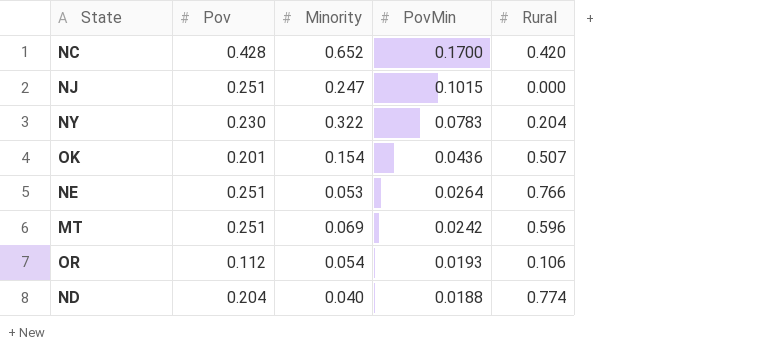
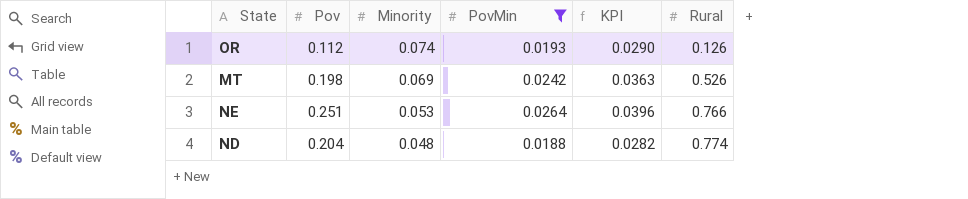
filter: none -> PovMin <= 0.0264
row order: PovMin descending -> Minority descending
column KPI | formula: none -> [PovMin] * 1.5
OR | Minority: 0.054 -> 0.074
OR | Rural: 0.106 -> 0.126
MT | Pov: 0.251 -> 0.198
MT | Rural: 0.596 -> 0.526
ND | Minority: 0.040 -> 0.048

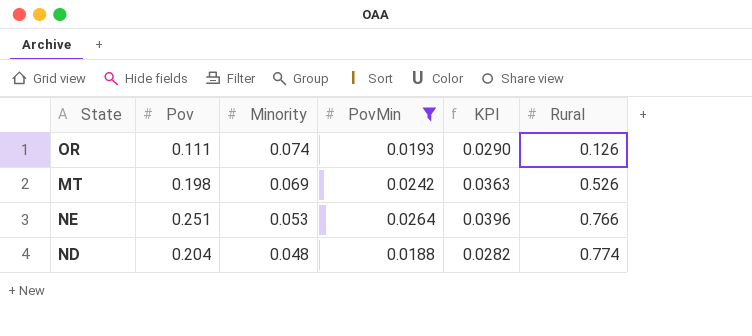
OR | Pov: 0.112 -> 0.111

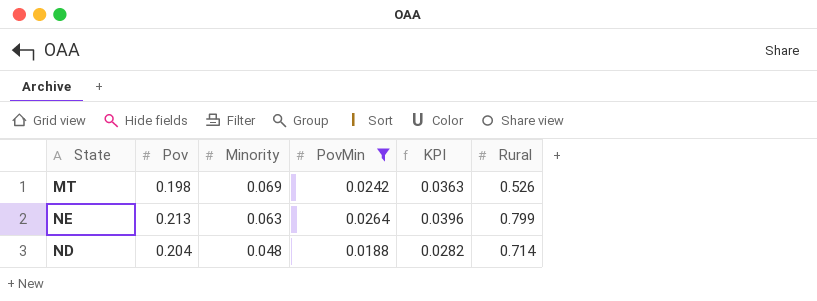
row OR: 0.111 | 0.074 | 0.0193 | 0.0290 | 0.126 -> none
NE | Pov: 0.251 -> 0.213
NE | Minority: 0.053 -> 0.063
NE | Rural: 0.766 -> 0.799
ND | Rural: 0.774 -> 0.714

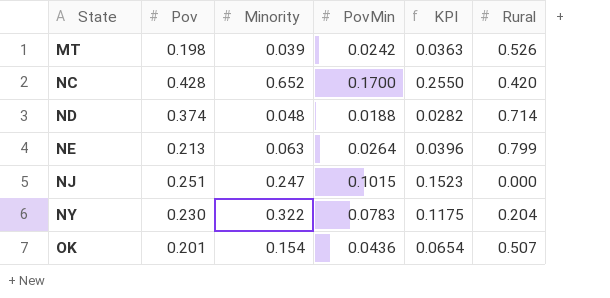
filter: PovMin <= 0.0264 -> none
row order: Minority descending -> State ascending
MT | Minority: 0.069 -> 0.039
ND | Pov: 0.204 -> 0.374

